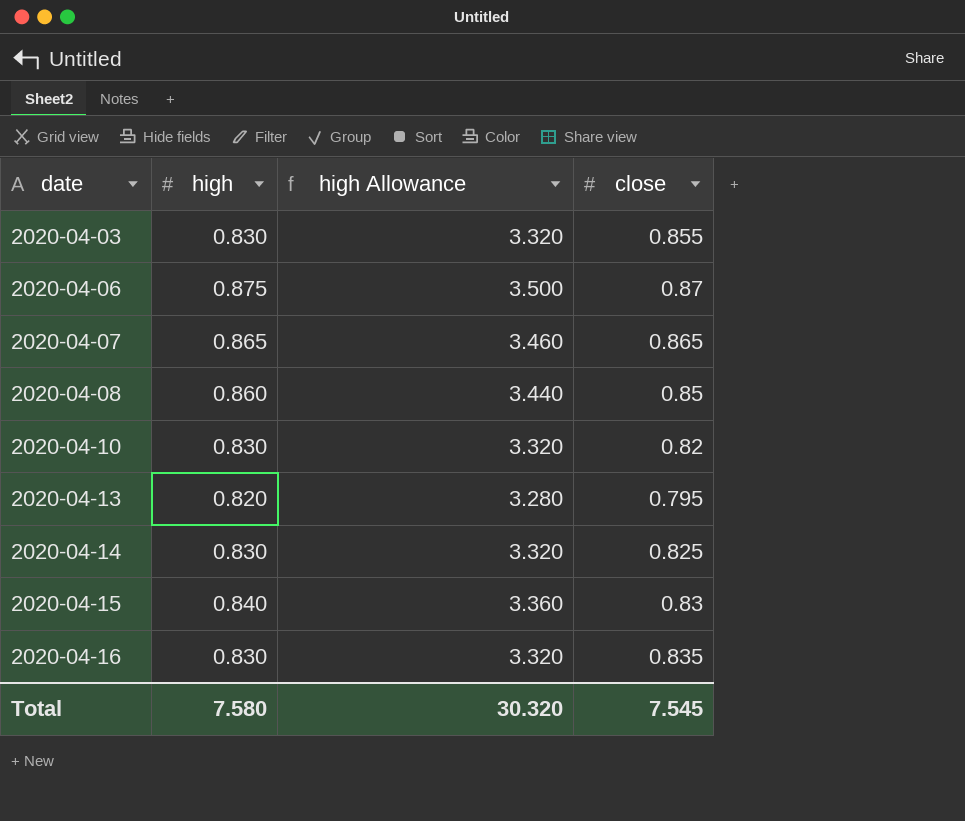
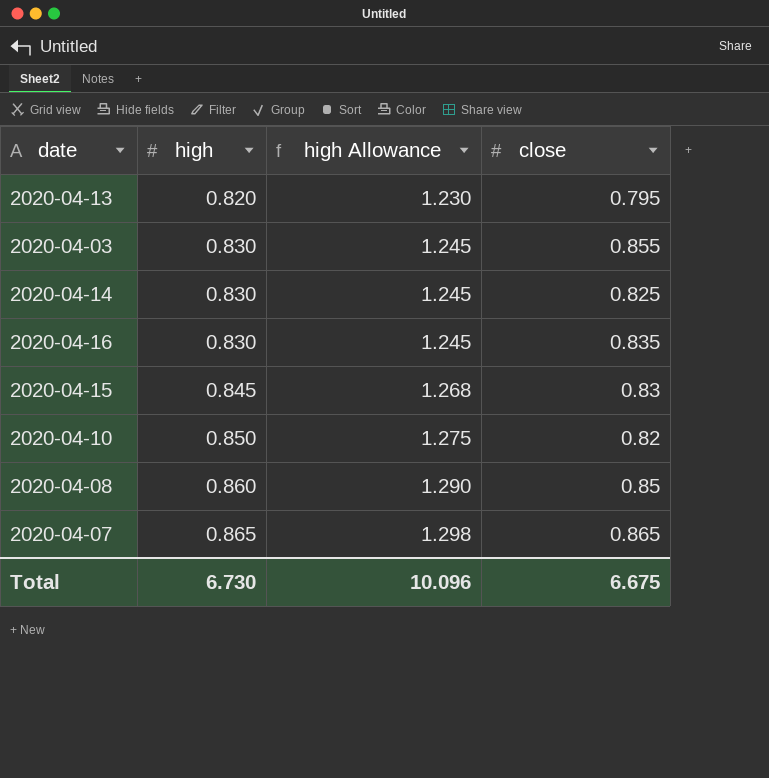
row order: date ascending -> high ascending
column high Allowance | formula: [high] * 4 -> [high] * 1.5
row 2020-04-06: 0.875 | 3.500 | 0.87 -> none
2020-04-15 | high: 0.840 -> 0.845
2020-04-10 | high: 0.830 -> 0.850
Total | high: 7.580 -> 6.730
Total | high Allowance: 30.320 -> 10.096
Total | close: 7.545 -> 6.675

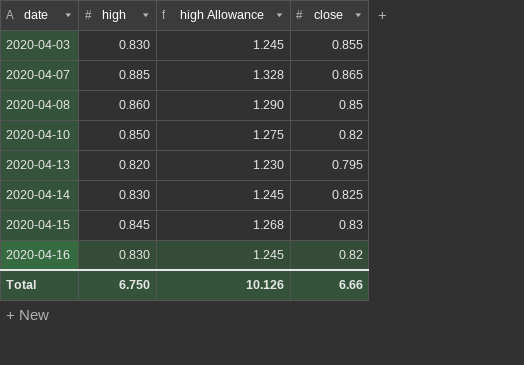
row order: high ascending -> date ascending
2020-04-07 | high: 0.865 -> 0.885
2020-04-07 | high Allowance: 1.298 -> 1.328
2020-04-16 | close: 0.835 -> 0.82
Total | high: 6.730 -> 6.750
Total | high Allowance: 10.096 -> 10.126
Total | close: 6.675 -> 6.66

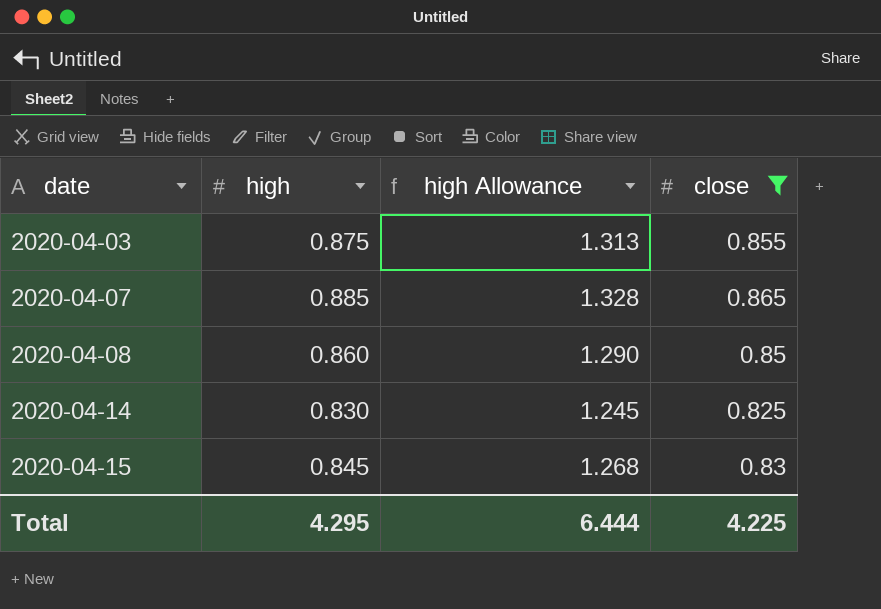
filter: none -> close >= 0.825
2020-04-03 | high: 0.830 -> 0.875
2020-04-03 | high Allowance: 1.245 -> 1.313
Total | high: 6.750 -> 4.295
Total | high Allowance: 10.126 -> 6.444
Total | close: 6.66 -> 4.225

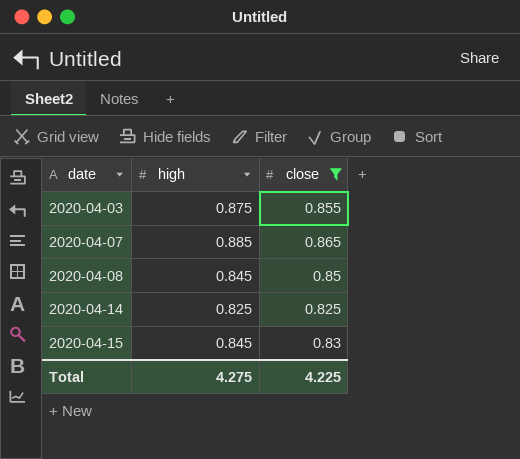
column high Allowance | formula: [high] * 1.5 -> none
2020-04-08 | high: 0.860 -> 0.845
2020-04-14 | high: 0.830 -> 0.825
Total | high: 4.295 -> 4.275

